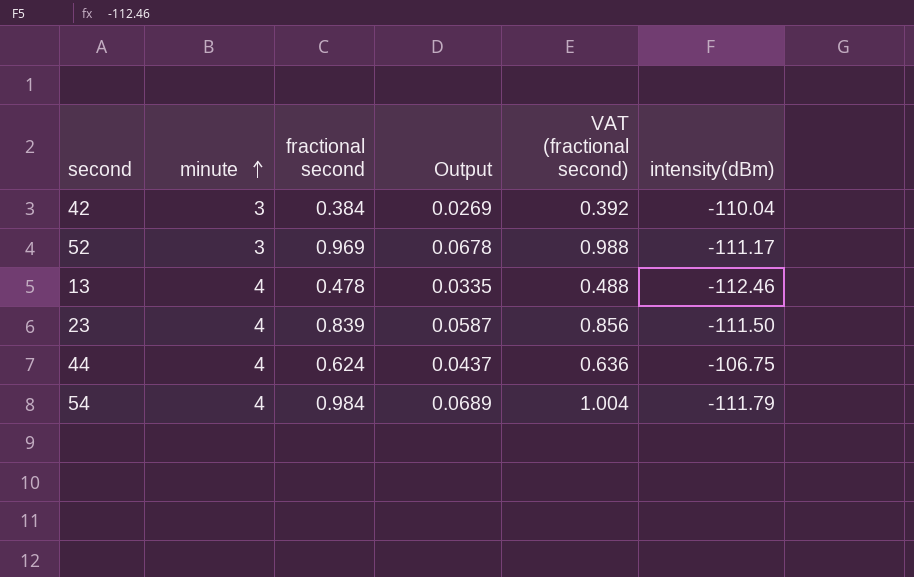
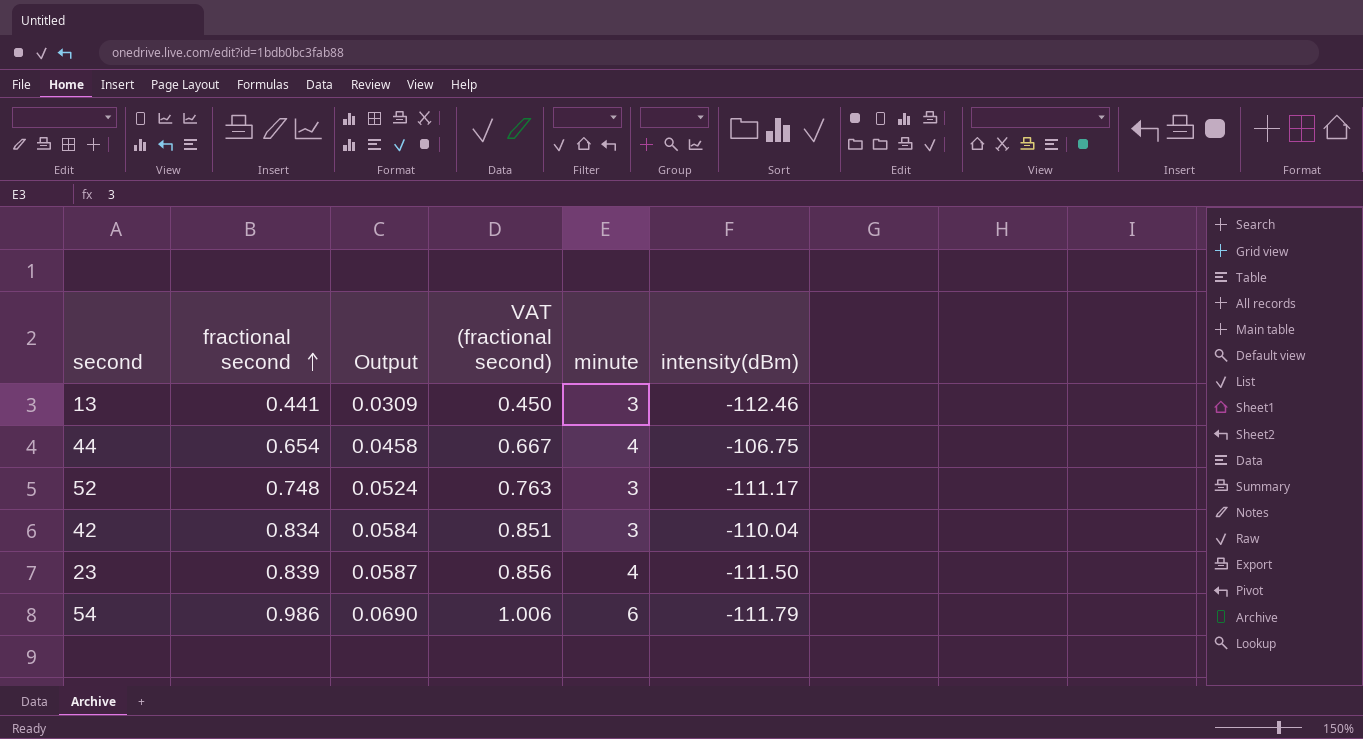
row order: minute ascending -> fractional second ascending
column minute | position: 2 -> 5
13 | fractional second: 0.478 -> 0.441
13 | Output: 0.0335 -> 0.0309
13 | VAT (fractional second): 0.488 -> 0.450
13 | minute: 4 -> 3
44 | fractional second: 0.624 -> 0.654
44 | Output: 0.0437 -> 0.0458
44 | VAT (fractional second): 0.636 -> 0.667
52 | fractional second: 0.969 -> 0.748
52 | Output: 0.0678 -> 0.0524
52 | VAT (fractional second): 0.988 -> 0.763
42 | fractional second: 0.384 -> 0.834
42 | Output: 0.0269 -> 0.0584
42 | VAT (fractional second): 0.392 -> 0.851
54 | fractional second: 0.984 -> 0.986
54 | Output: 0.0689 -> 0.0690
54 | VAT (fractional second): 1.004 -> 1.006
54 | minute: 4 -> 6

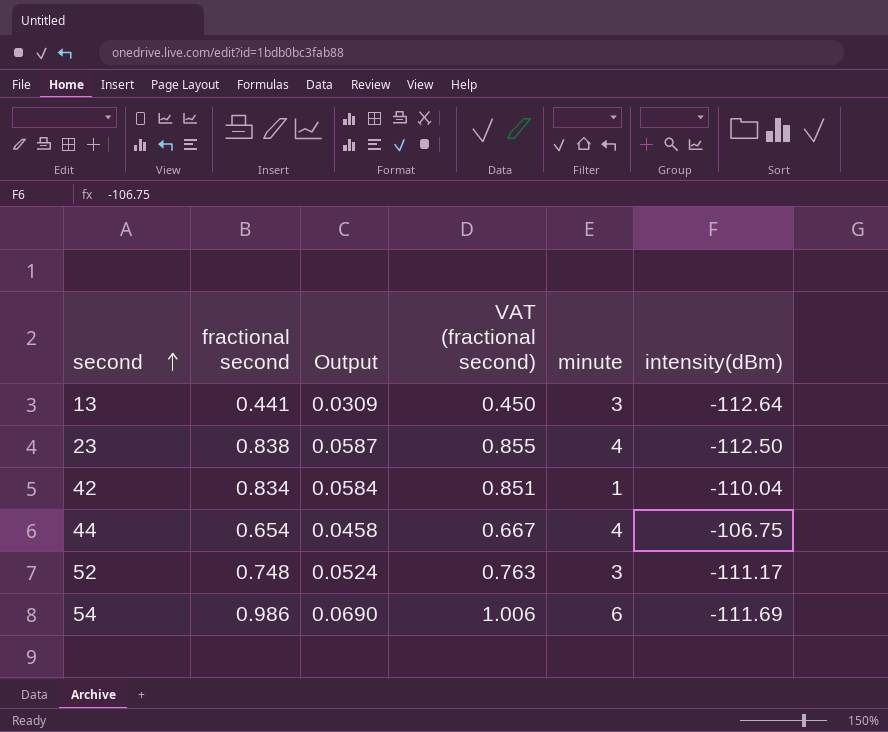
row order: fractional second ascending -> second ascending
13 | intensity(dBm): -112.46 -> -112.64
23 | fractional second: 0.839 -> 0.838
23 | VAT (fractional second): 0.856 -> 0.855
23 | intensity(dBm): -111.50 -> -112.50
42 | minute: 3 -> 1
54 | intensity(dBm): -111.79 -> -111.69

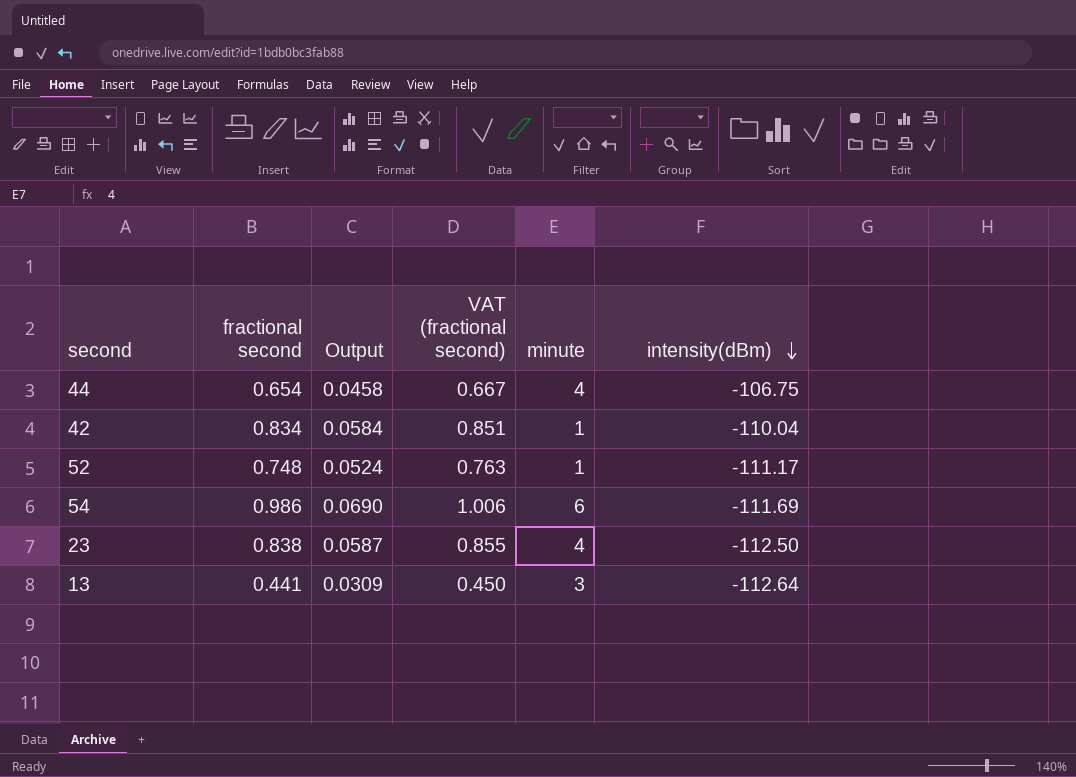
row order: second ascending -> intensity(dBm) descending
52 | minute: 3 -> 1

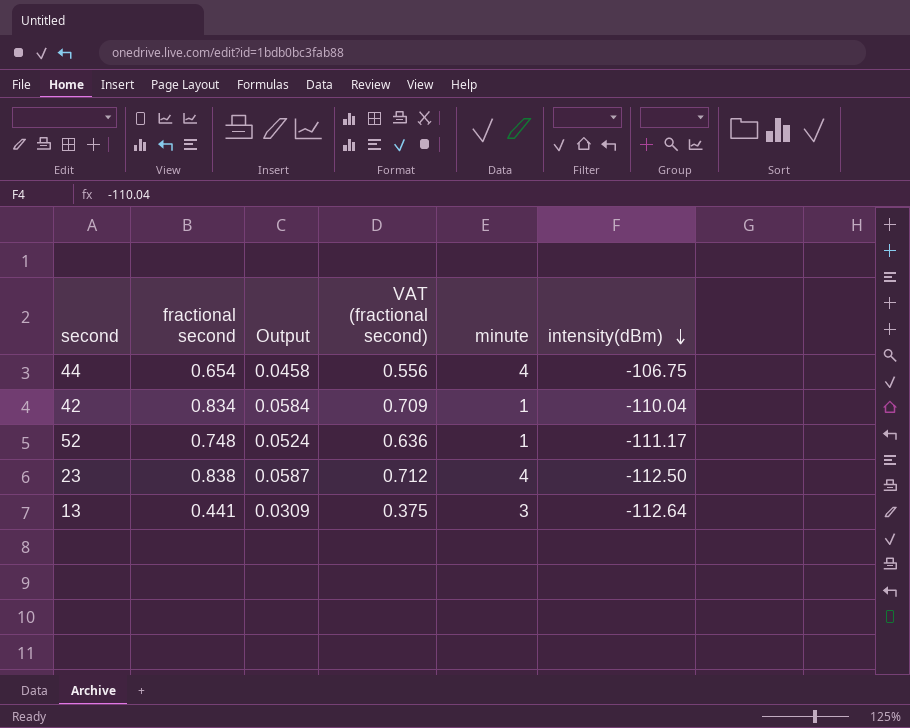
column VAT (fractional second) | formula: [fractional second] * 1.02 -> [fractional second] * 0.85
row 54: 0.986 | 0.0690 | 1.006 | 6 | -111.69 -> none

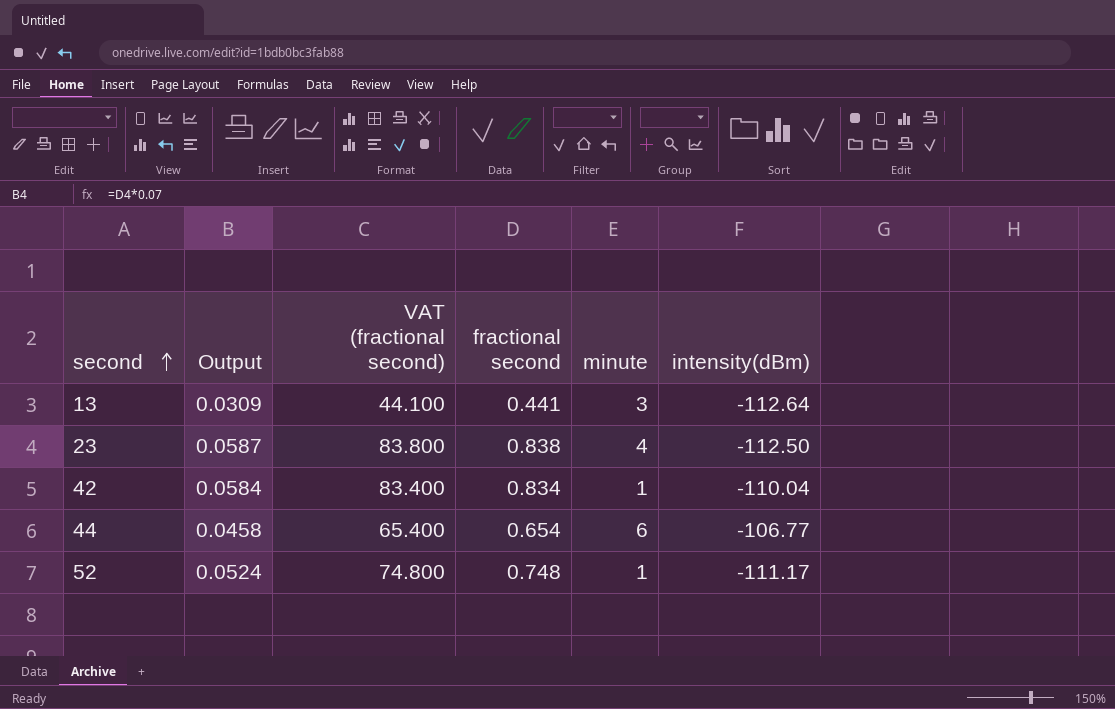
row order: intensity(dBm) descending -> second ascending
column VAT (fractional second) | formula: [fractional second] * 0.85 -> [fractional second] * 100
column fractional second | position: 2 -> 4
44 | minute: 4 -> 6
44 | intensity(dBm): -106.75 -> -106.77

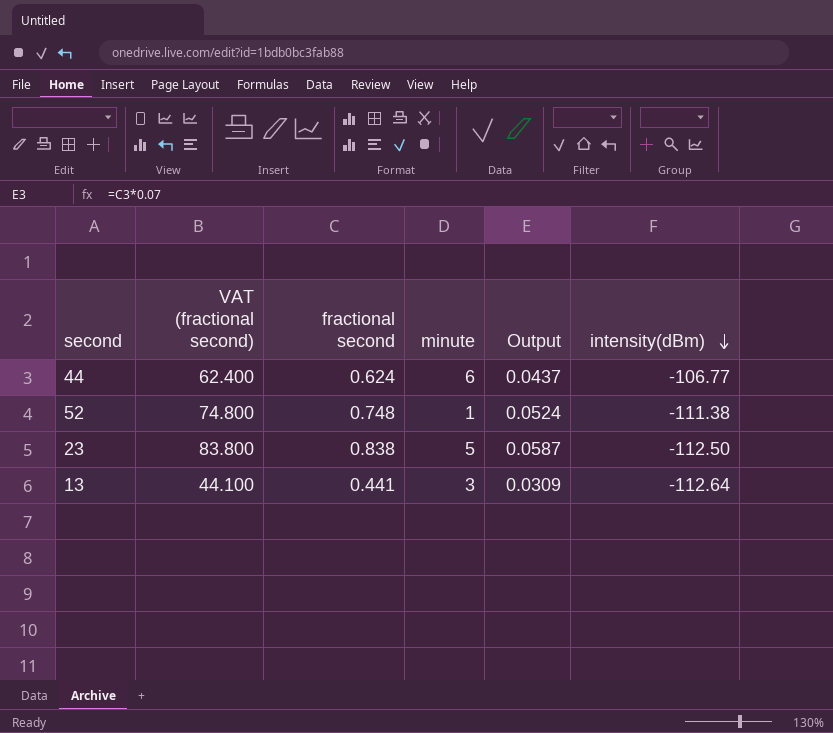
row order: second ascending -> intensity(dBm) descending
column Output | position: 2 -> 5
row 42: 0.0584 | 83.400 | 0.834 | 1 | -110.04 -> none
44 | VAT (fractional second): 65.400 -> 62.400
44 | fractional second: 0.654 -> 0.624
44 | Output: 0.0458 -> 0.0437
52 | intensity(dBm): -111.17 -> -111.38
23 | minute: 4 -> 5

